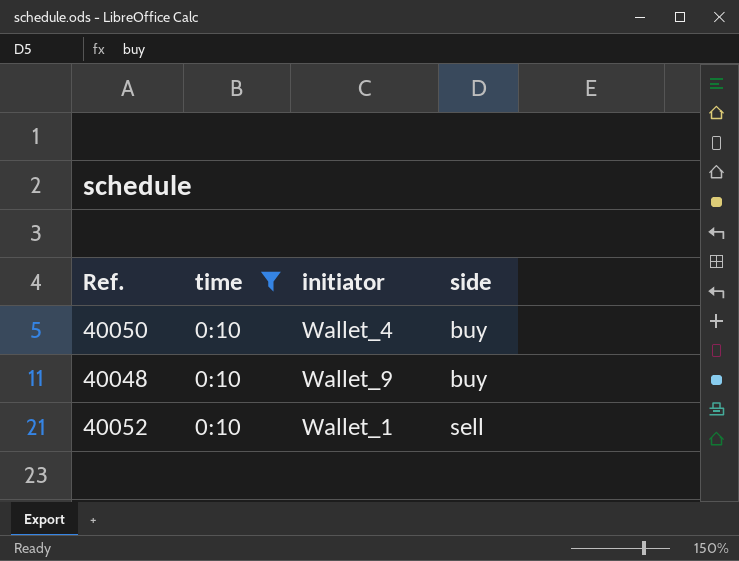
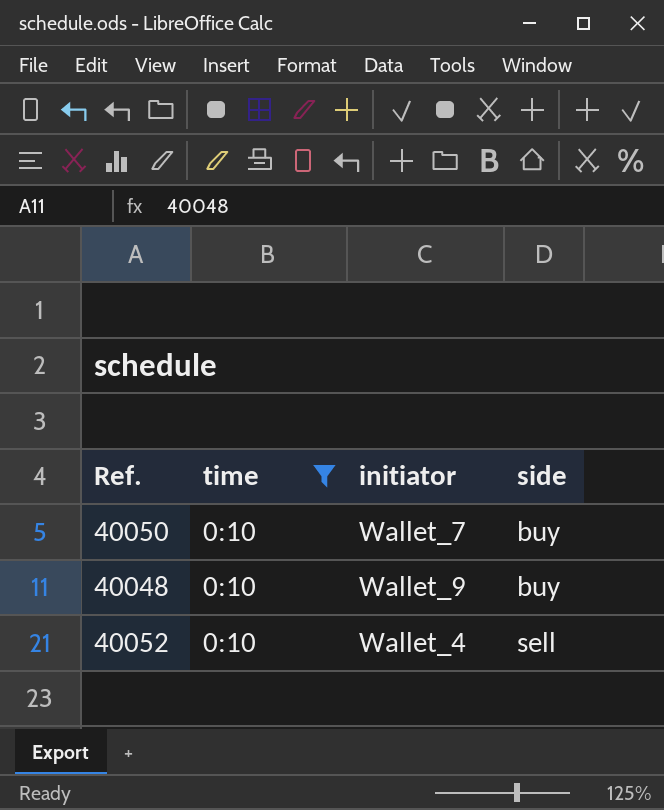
40050 | initiator: Wallet_4 -> Wallet_7
40052 | initiator: Wallet_1 -> Wallet_4

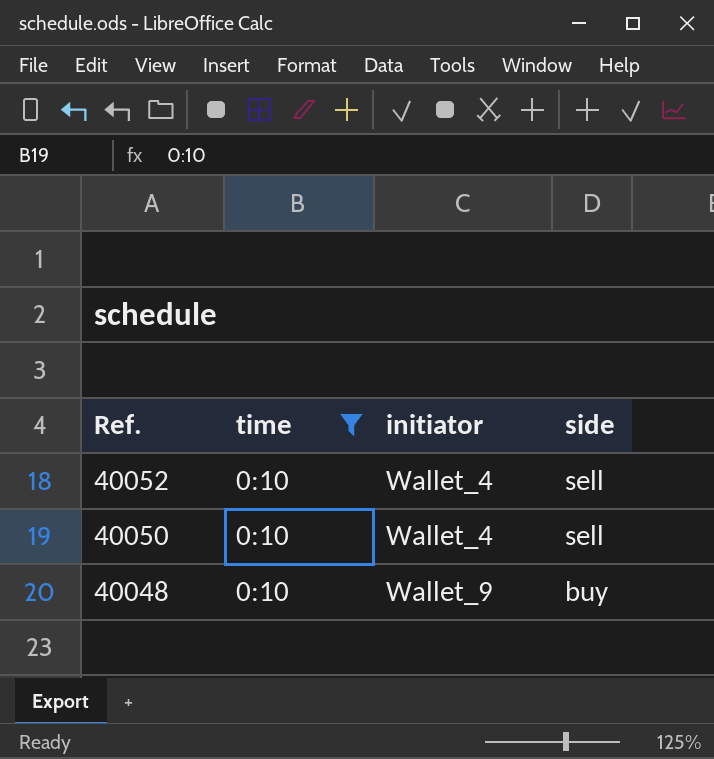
row order: side ascending -> Ref. descending
40050 | initiator: Wallet_7 -> Wallet_4
40050 | side: buy -> sell

